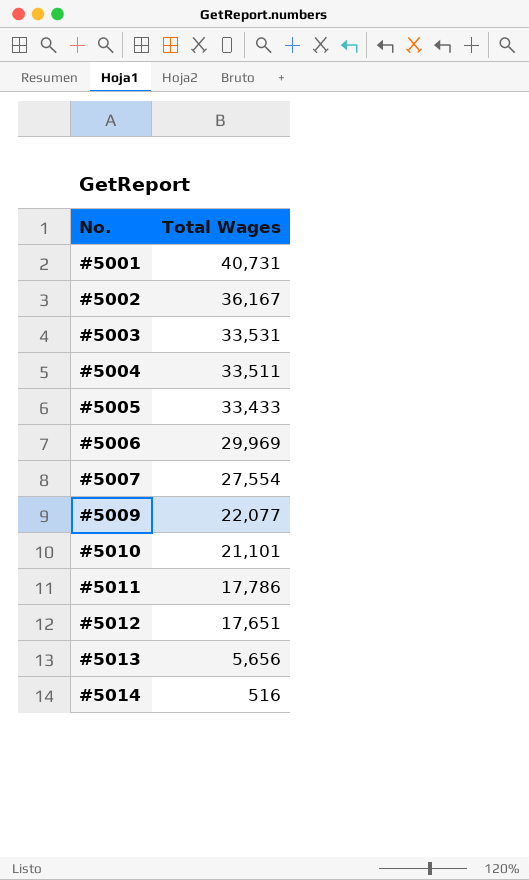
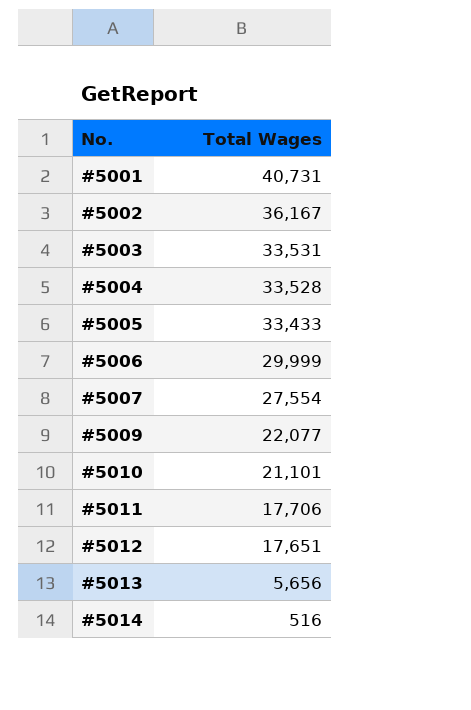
#5004 | Total Wages: 33,511 -> 33,528
#5006 | Total Wages: 29,969 -> 29,999
#5011 | Total Wages: 17,786 -> 17,706

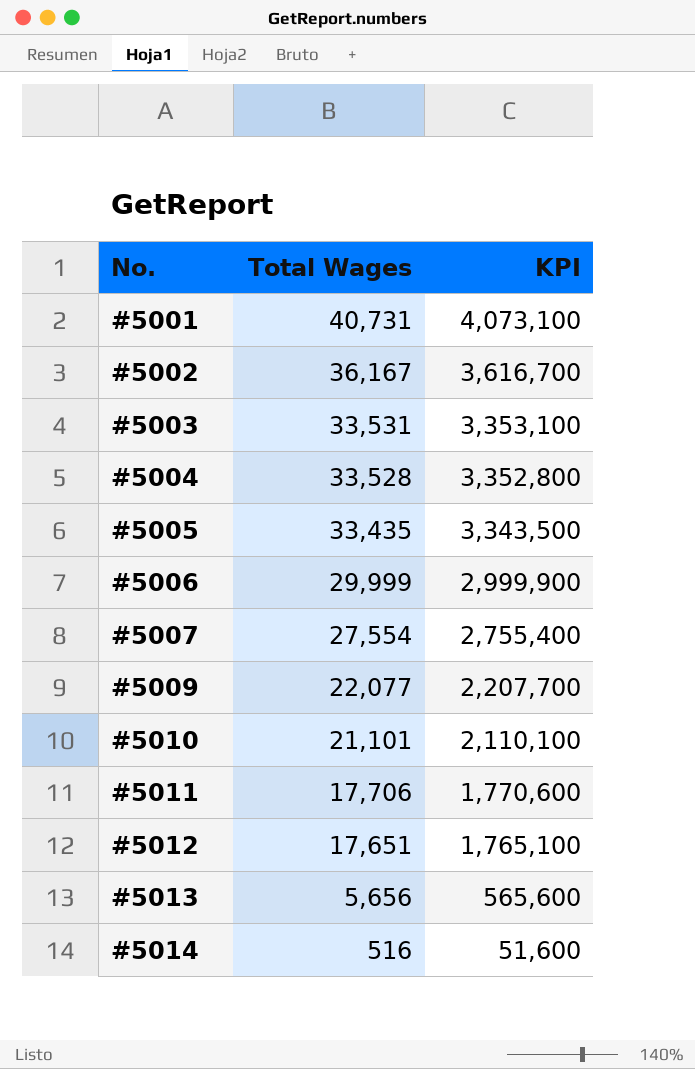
column KPI | formula: none -> [Total Wages] * 100
#5005 | Total Wages: 33,433 -> 33,435

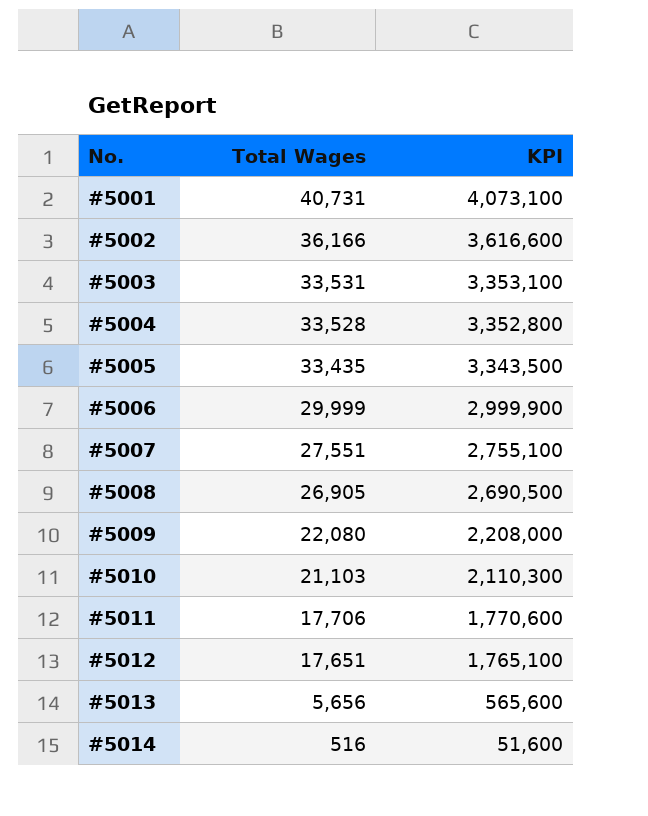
#5002 | Total Wages: 36,167 -> 36,166
#5002 | KPI: 3,616,700 -> 3,616,600
#5007 | Total Wages: 27,554 -> 27,551
#5007 | KPI: 2,755,400 -> 2,755,100
row #5008: none -> 26,905 | 2,690,500
#5009 | Total Wages: 22,077 -> 22,080
#5009 | KPI: 2,207,700 -> 2,208,000
#5010 | Total Wages: 21,101 -> 21,103
#5010 | KPI: 2,110,100 -> 2,110,300

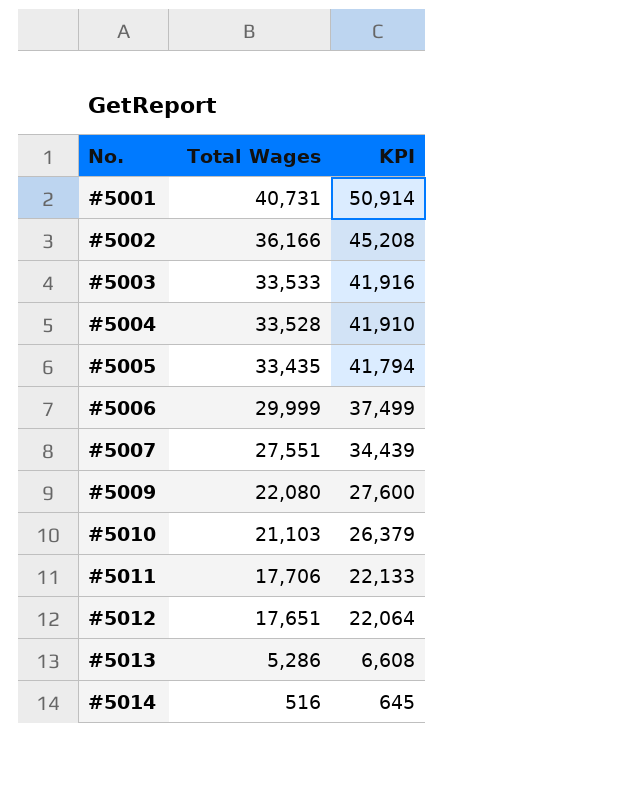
column KPI | formula: [Total Wages] * 100 -> [Total Wages] * 1.25
row #5008: 26,905 | 2,690,500 -> none
#5003 | Total Wages: 33,531 -> 33,533
#5013 | Total Wages: 5,656 -> 5,286

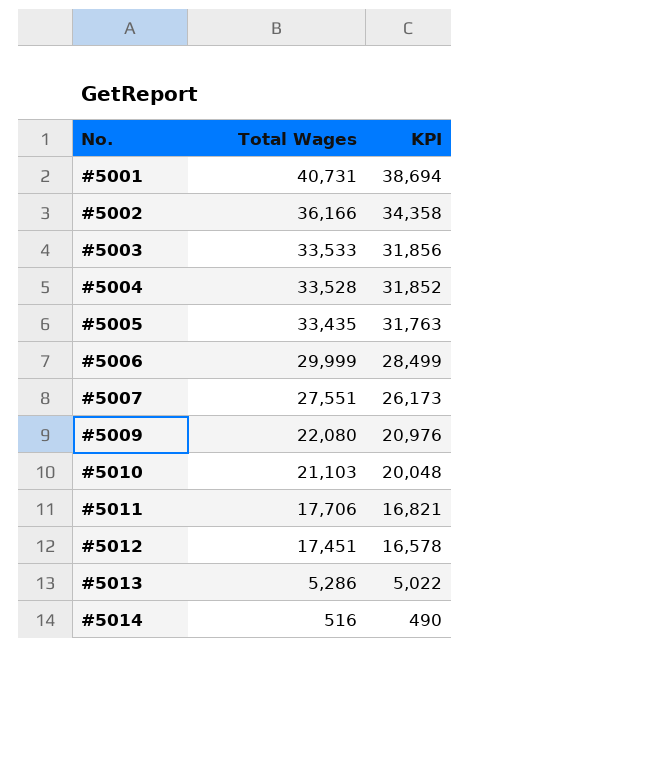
column KPI | formula: [Total Wages] * 1.25 -> [Total Wages] * 0.95
#5012 | Total Wages: 17,651 -> 17,451

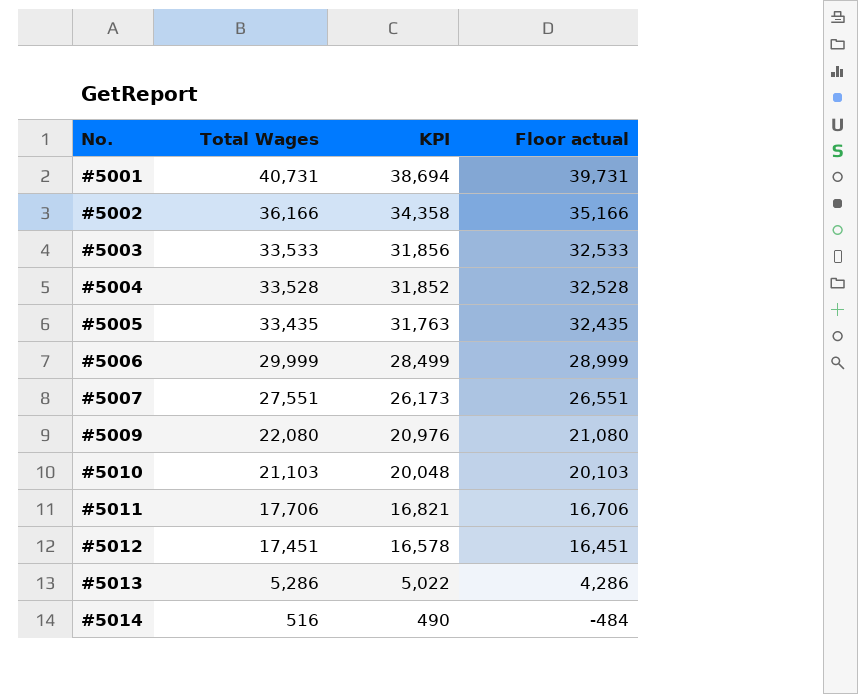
column Floor actual | formula: none -> [Total Wages] - 1000

